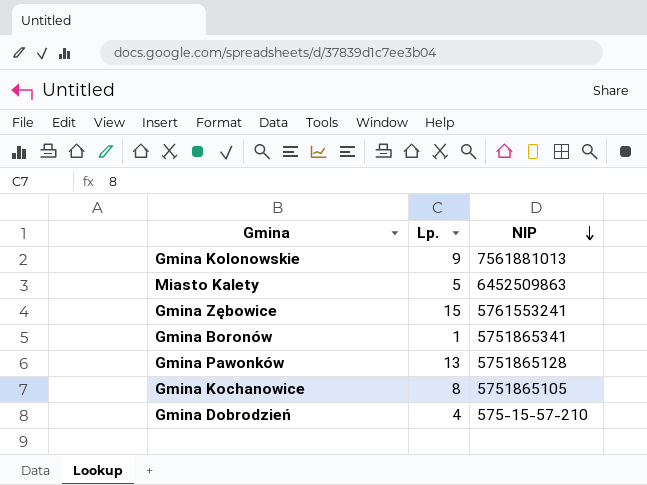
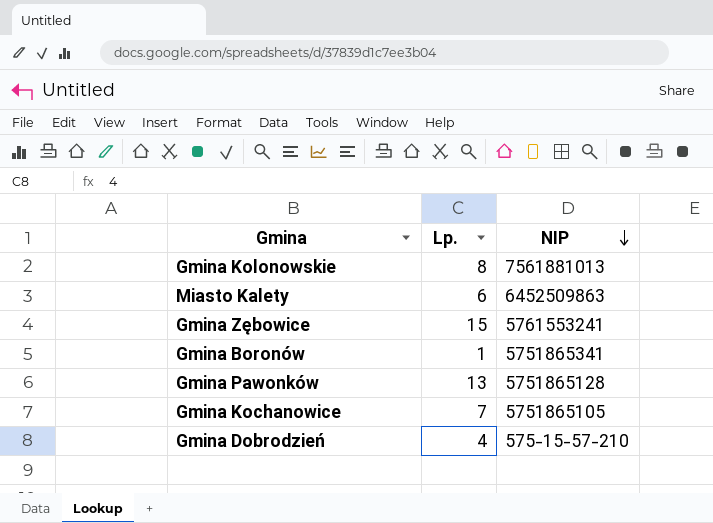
Gmina Kolonowskie | Lp.: 9 -> 8
Miasto Kalety | Lp.: 5 -> 6
Gmina Kochanowice | Lp.: 8 -> 7

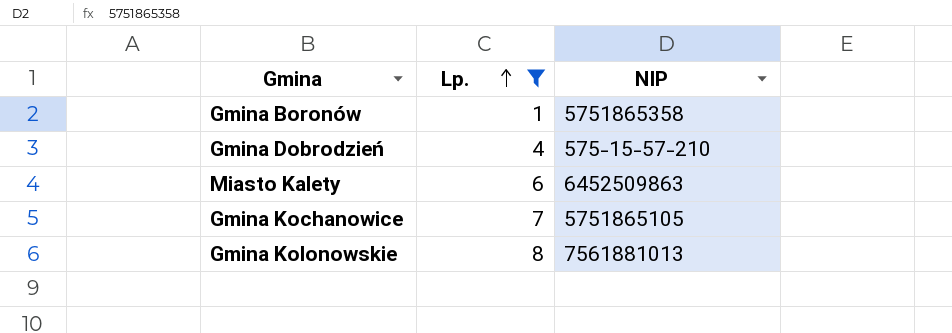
filter: none -> Lp. <= 8
row order: NIP descending -> Lp. ascending
Gmina Boronów | NIP: 5751865341 -> 5751865358

